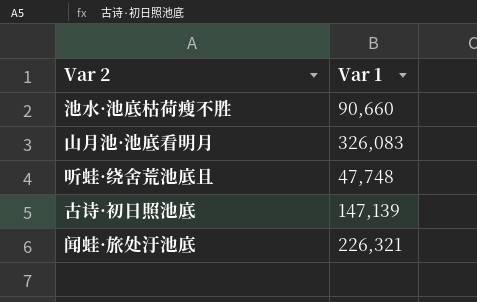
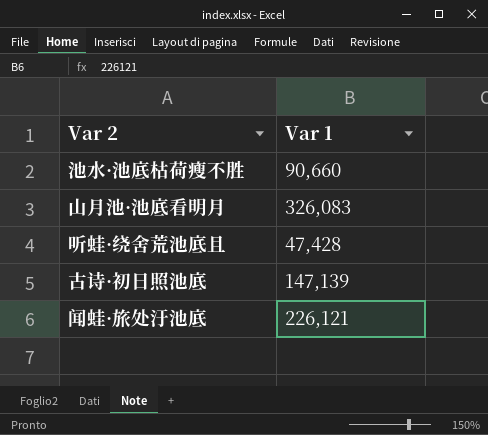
听蛙·绕舍荒池底且 | Var 1: 47,748 -> 47,428
闻蛙·旅处汙池底 | Var 1: 226,321 -> 226,121

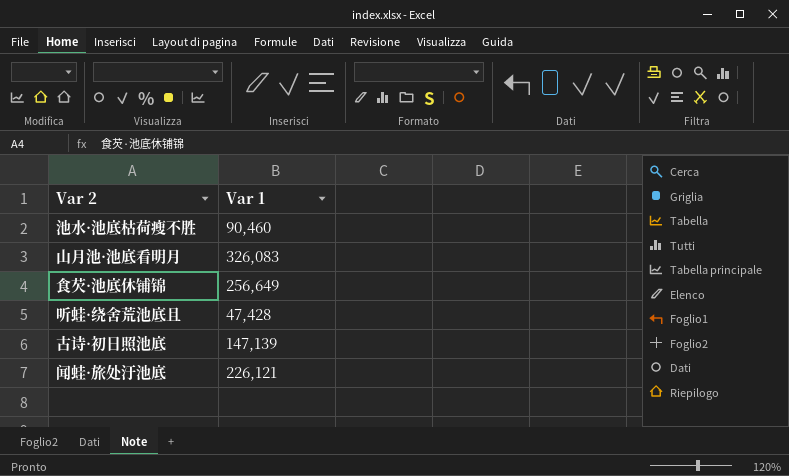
池水·池底枯荷瘦不胜 | Var 1: 90,660 -> 90,460
row 食芡·池底休铺锦: none -> 256,649

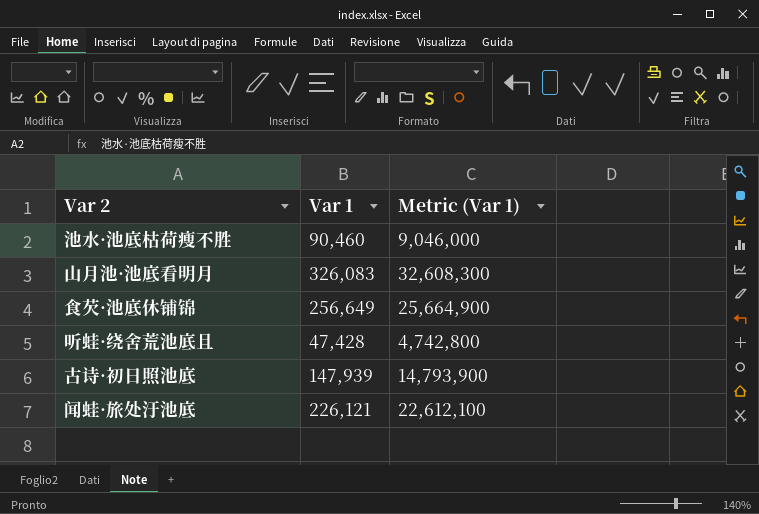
column Metric (Var 1) | formula: none -> [Var 1] * 100
古诗·初日照池底 | Var 1: 147,139 -> 147,939

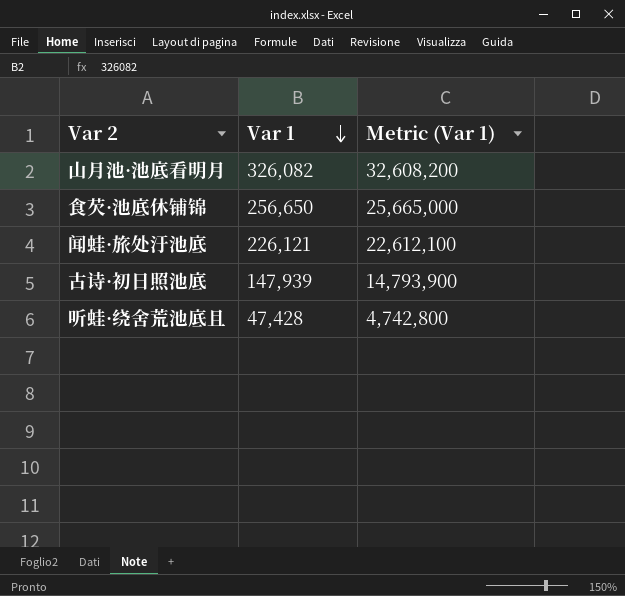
row order: none -> Var 1 descending
row 池水·池底枯荷瘦不胜: 90,460 | 9,046,000 -> none
山月池·池底看明月 | Var 1: 326,083 -> 326,082
山月池·池底看明月 | Metric (Var 1): 32,608,300 -> 32,608,200
食芡·池底休铺锦 | Var 1: 256,649 -> 256,650
食芡·池底休铺锦 | Metric (Var 1): 25,664,900 -> 25,665,000

